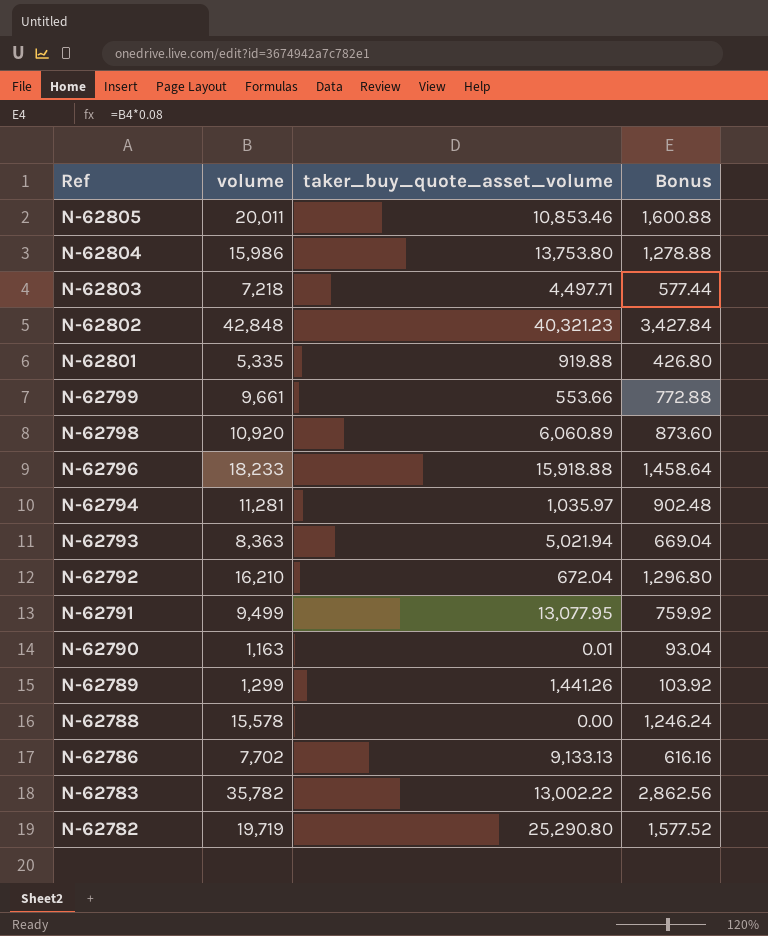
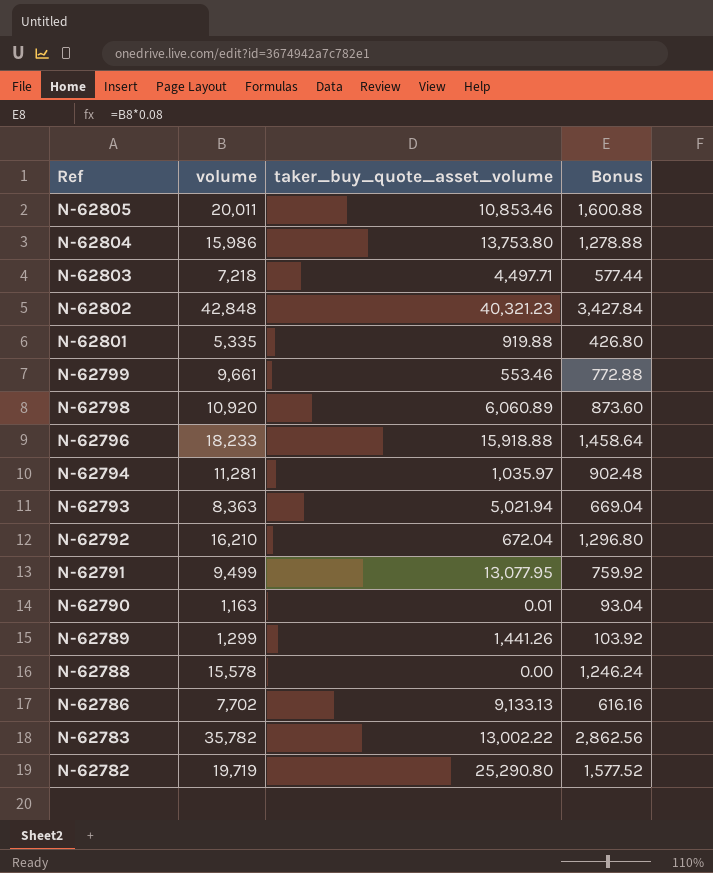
N-62799 | taker_buy_quote_asset_volume: 553.66 -> 553.46

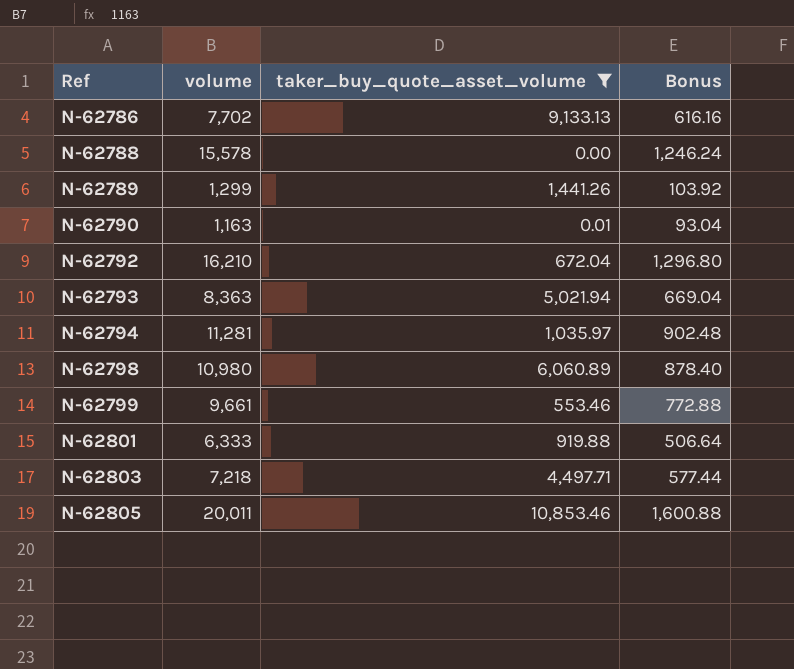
filter: none -> taker_buy_quote_asset_volume <= 10,853.46
row order: Ref descending -> Ref ascending
N-62798 | volume: 10,920 -> 10,980
N-62798 | Bonus: 873.60 -> 878.40
N-62801 | volume: 5,335 -> 6,333
N-62801 | Bonus: 426.80 -> 506.64

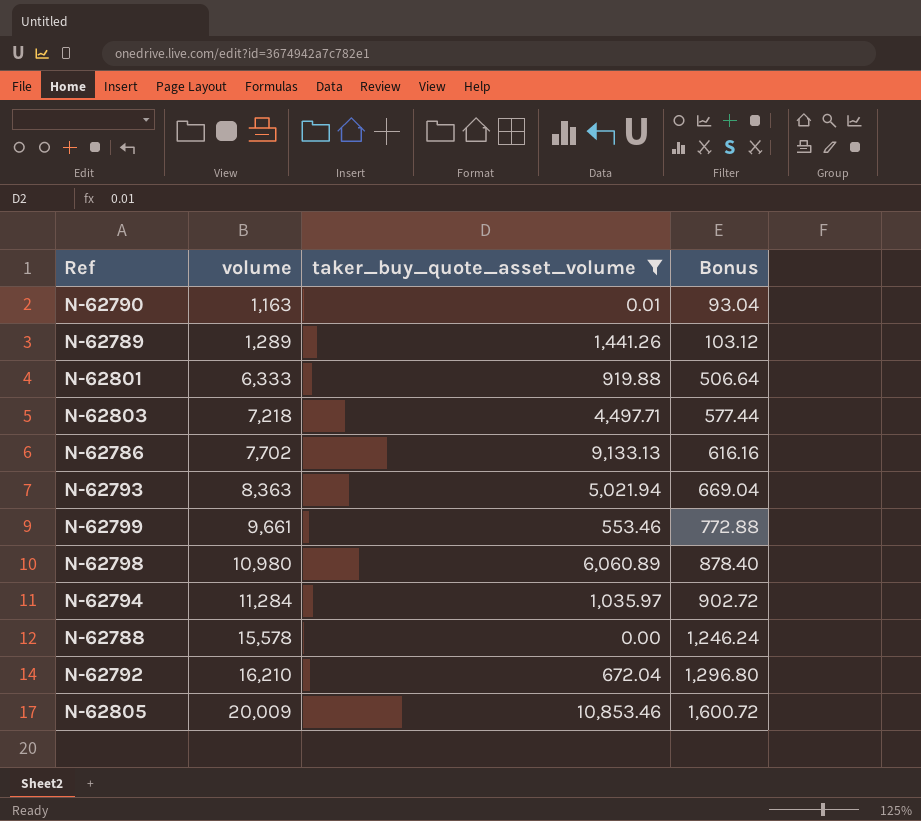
row order: Ref ascending -> volume ascending
N-62789 | volume: 1,299 -> 1,289
N-62789 | Bonus: 103.92 -> 103.12
N-62794 | volume: 11,281 -> 11,284
N-62794 | Bonus: 902.48 -> 902.72
N-62805 | volume: 20,011 -> 20,009
N-62805 | Bonus: 1,600.88 -> 1,600.72

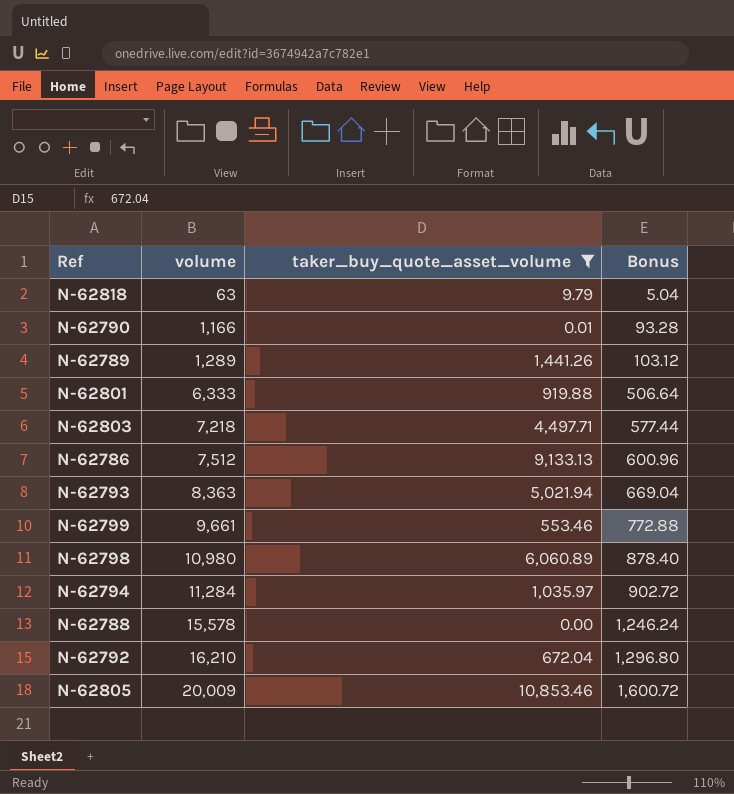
row N-62818: none -> 63 | 9.79 | 5.04
N-62790 | volume: 1,163 -> 1,166
N-62790 | Bonus: 93.04 -> 93.28
N-62786 | volume: 7,702 -> 7,512
N-62786 | Bonus: 616.16 -> 600.96

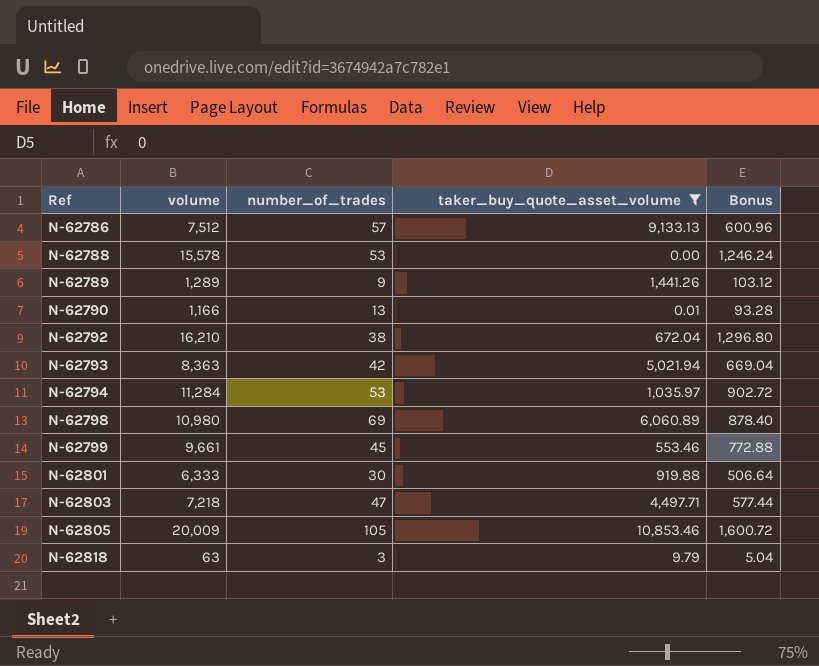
row order: volume ascending -> Ref ascending
column number_of_trades | position: none -> 3

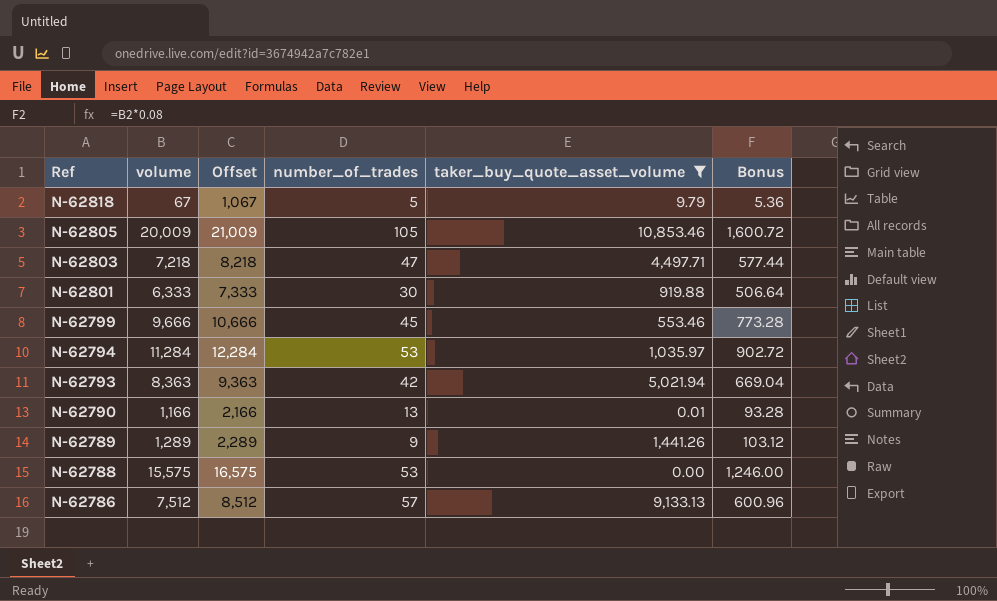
row order: Ref ascending -> Ref descending
column Offset | formula: none -> [volume] + 1000
row N-62792: 16,210 | 38 | 672.04 | 1,296.80 -> none
row N-62798: 10,980 | 69 | 6,060.89 | 878.40 -> none
N-62818 | volume: 63 -> 67
N-62818 | number_of_trades: 3 -> 5
N-62818 | Bonus: 5.04 -> 5.36
N-62799 | volume: 9,661 -> 9,666
N-62799 | Bonus: 772.88 -> 773.28
N-62788 | volume: 15,578 -> 15,575
N-62788 | Bonus: 1,246.24 -> 1,246.00

